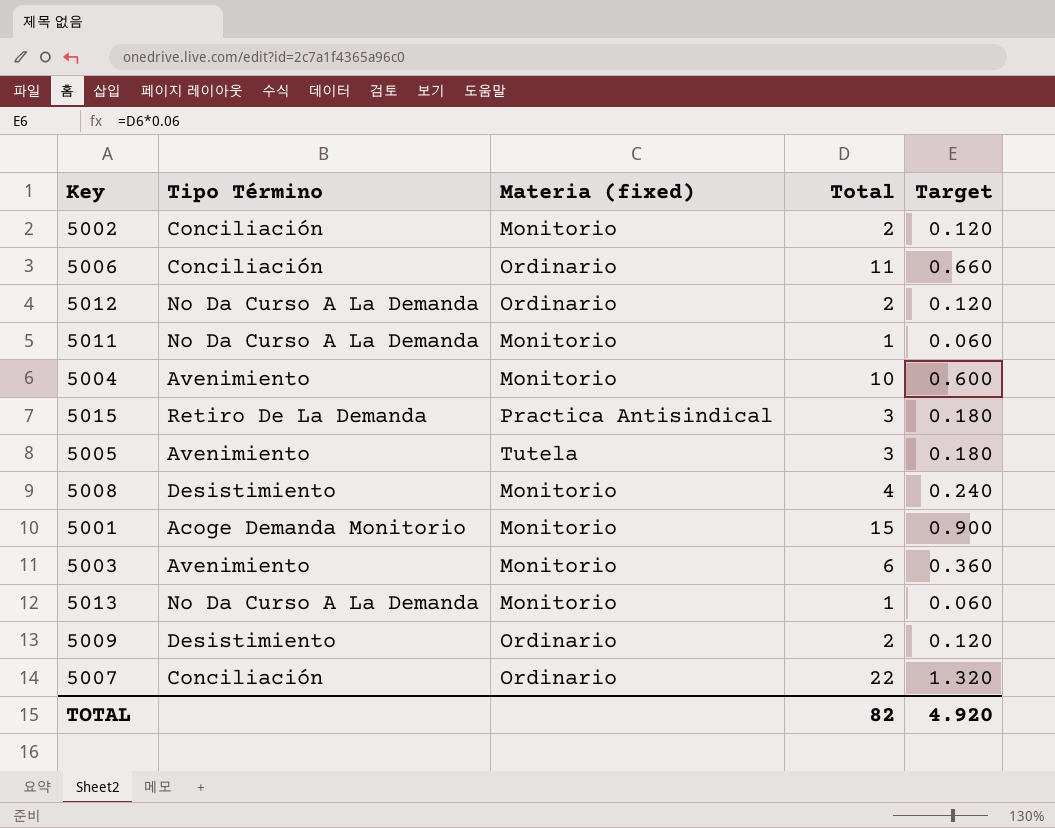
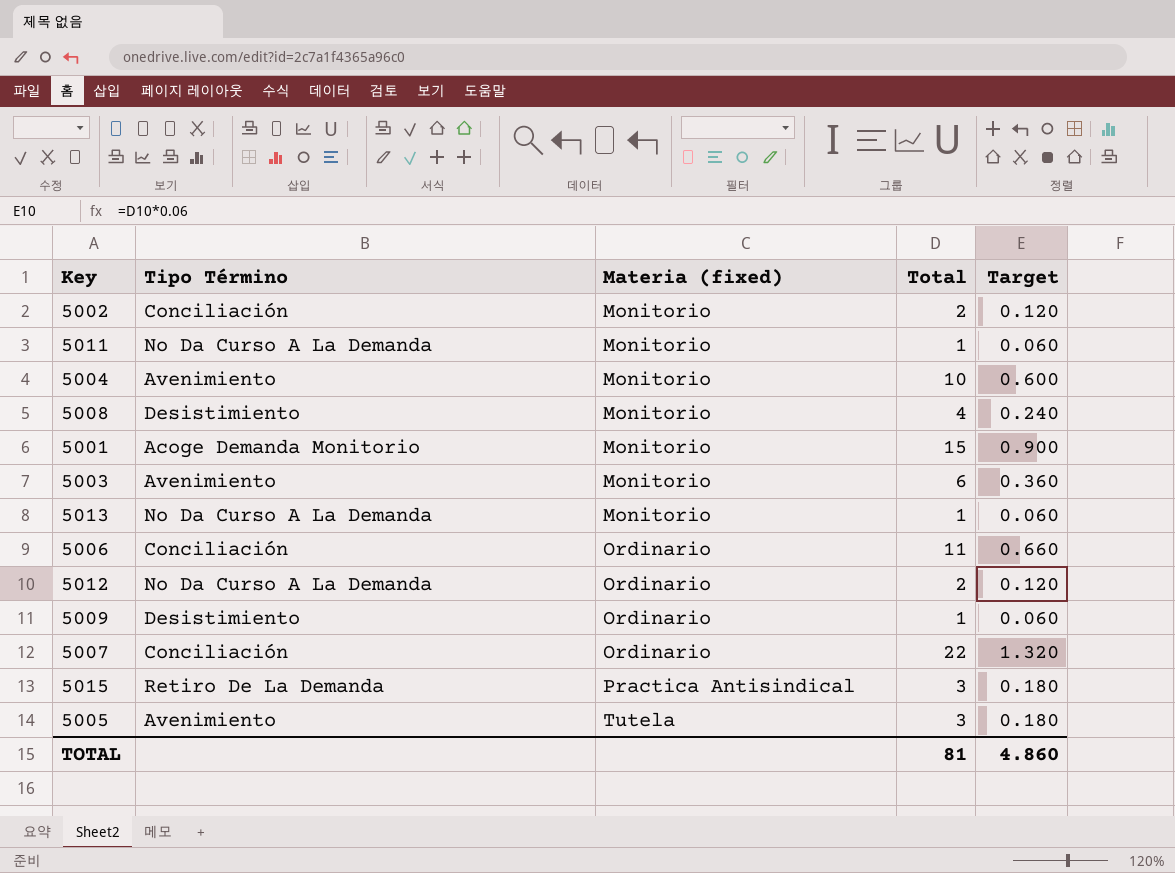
row order: none -> Materia (fixed) ascending
5009 | Total: 2 -> 1
5009 | Target: 0.120 -> 0.060
TOTAL | Total: 82 -> 81
TOTAL | Target: 4.920 -> 4.860

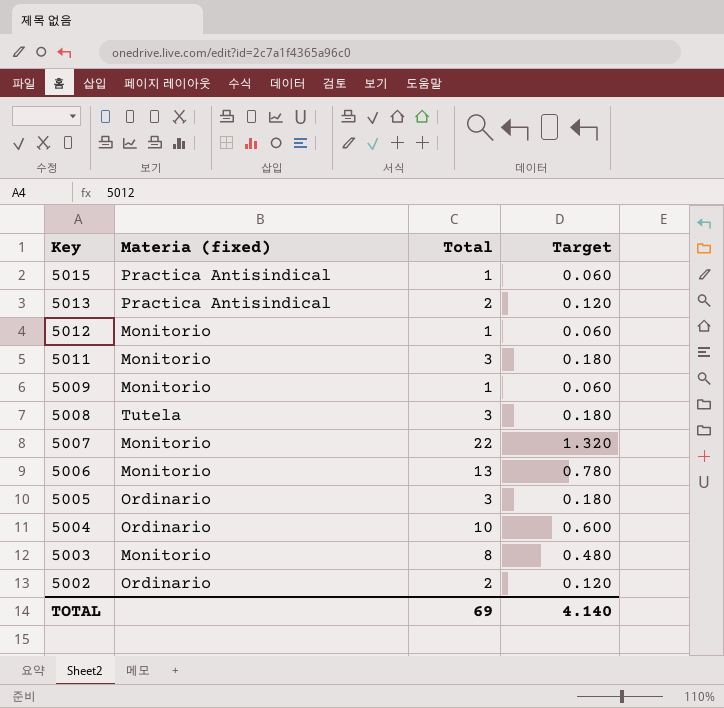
row order: Materia (fixed) ascending -> Key descending
column Tipo Término | position: 2 -> none
row 5001: Acoge Demanda Monitorio | Monitorio | 15 | 0.900 -> none
5015 | Total: 3 -> 1
5015 | Target: 0.180 -> 0.060
5013 | Materia (fixed): Monitorio -> Practica Antisindical
5013 | Total: 1 -> 2
5013 | Target: 0.060 -> 0.120
5012 | Materia (fixed): Ordinario -> Monitorio
5012 | Total: 2 -> 1
5012 | Target: 0.120 -> 0.060
5011 | Total: 1 -> 3
5011 | Target: 0.060 -> 0.180
5009 | Materia (fixed): Ordinario -> Monitorio
5008 | Materia (fixed): Monitorio -> Tutela
5008 | Total: 4 -> 3
5008 | Target: 0.240 -> 0.180
5007 | Materia (fixed): Ordinario -> Monitorio
5006 | Materia (fixed): Ordinario -> Monitorio
5006 | Total: 11 -> 13
5006 | Target: 0.660 -> 0.780
5005 | Materia (fixed): Tutela -> Ordinario
5004 | Materia (fixed): Monitorio -> Ordinario
5003 | Total: 6 -> 8
5003 | Target: 0.360 -> 0.480
5002 | Materia (fixed): Monitorio -> Ordinario
TOTAL | Total: 81 -> 69
TOTAL | Target: 4.860 -> 4.140

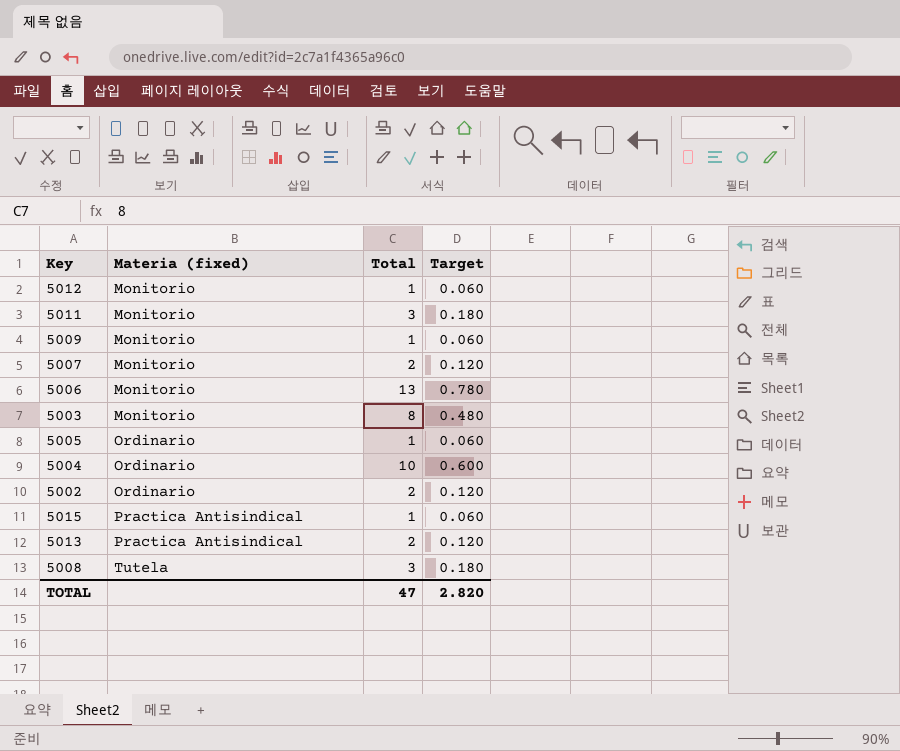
row order: Key descending -> Materia (fixed) ascending
5007 | Total: 22 -> 2
5007 | Target: 1.320 -> 0.120
5005 | Total: 3 -> 1
5005 | Target: 0.180 -> 0.060
TOTAL | Total: 69 -> 47
TOTAL | Target: 4.140 -> 2.820

